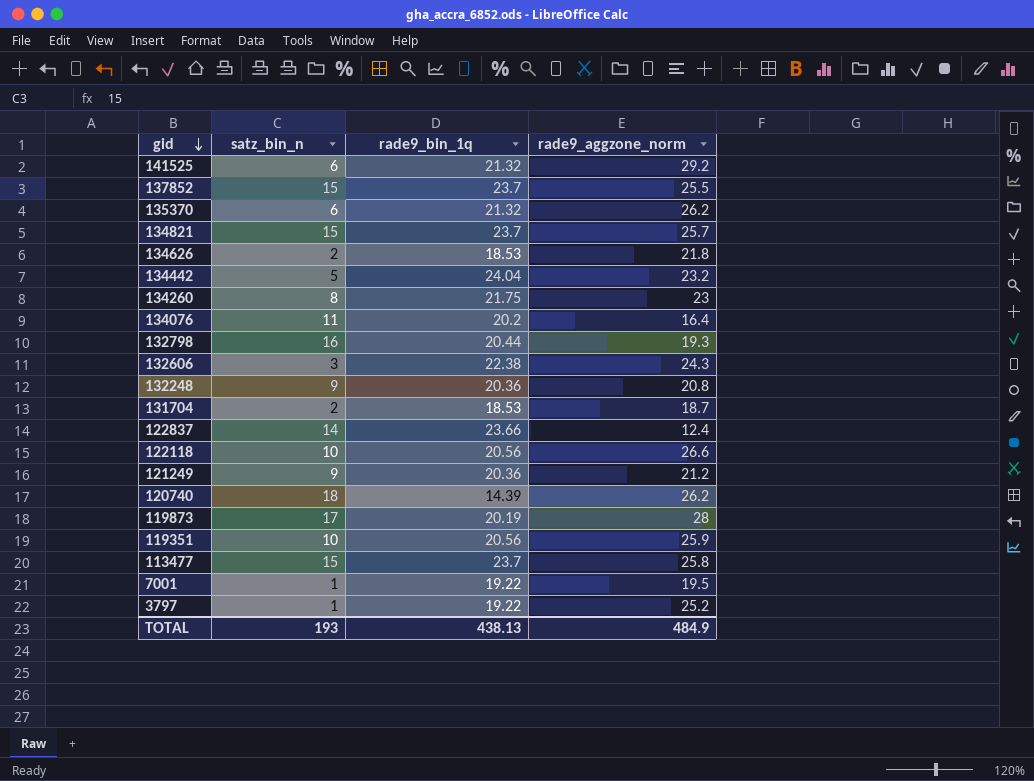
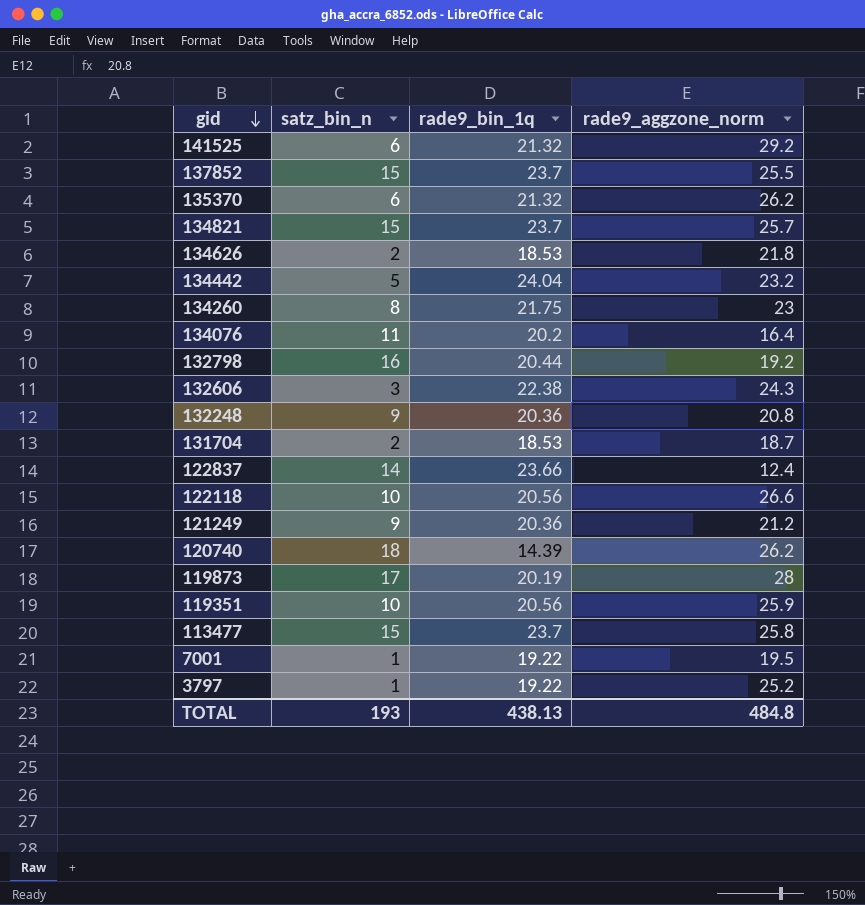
132798 | rade9_aggzone_norm: 19.3 -> 19.2
TOTAL | rade9_aggzone_norm: 484.9 -> 484.8

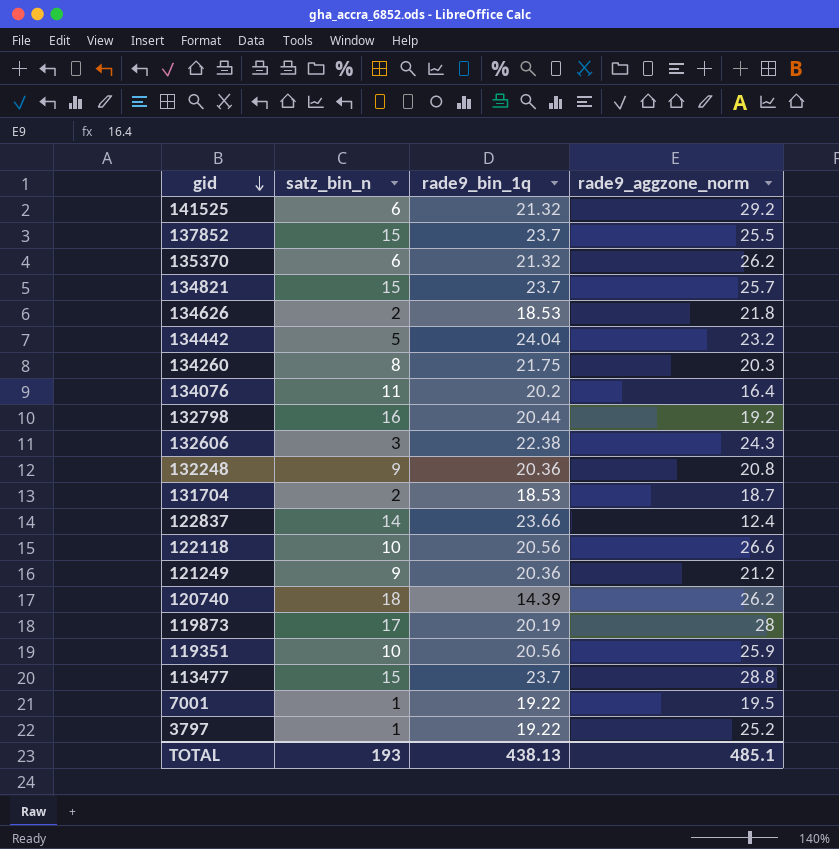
134260 | rade9_aggzone_norm: 23 -> 20.3
113477 | rade9_aggzone_norm: 25.8 -> 28.8
TOTAL | rade9_aggzone_norm: 484.8 -> 485.1

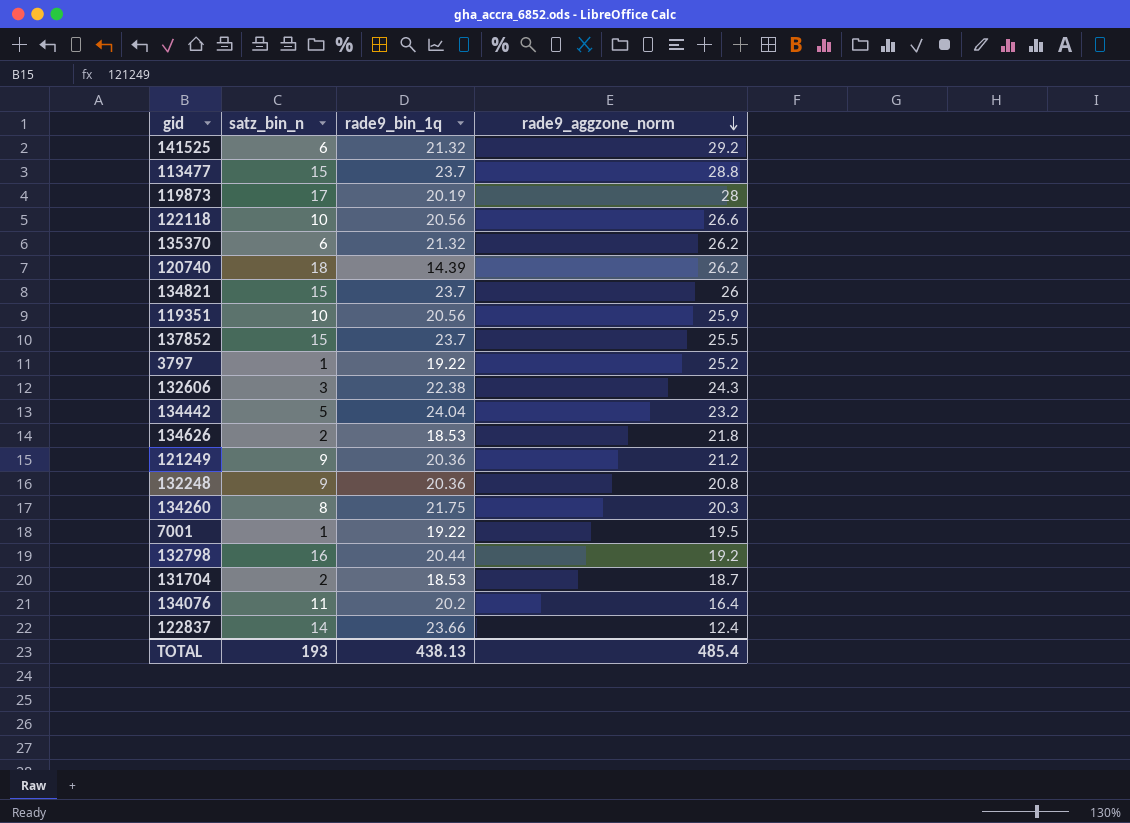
row order: gid descending -> rade9_aggzone_norm descending
134821 | rade9_aggzone_norm: 25.7 -> 26
TOTAL | rade9_aggzone_norm: 485.1 -> 485.4

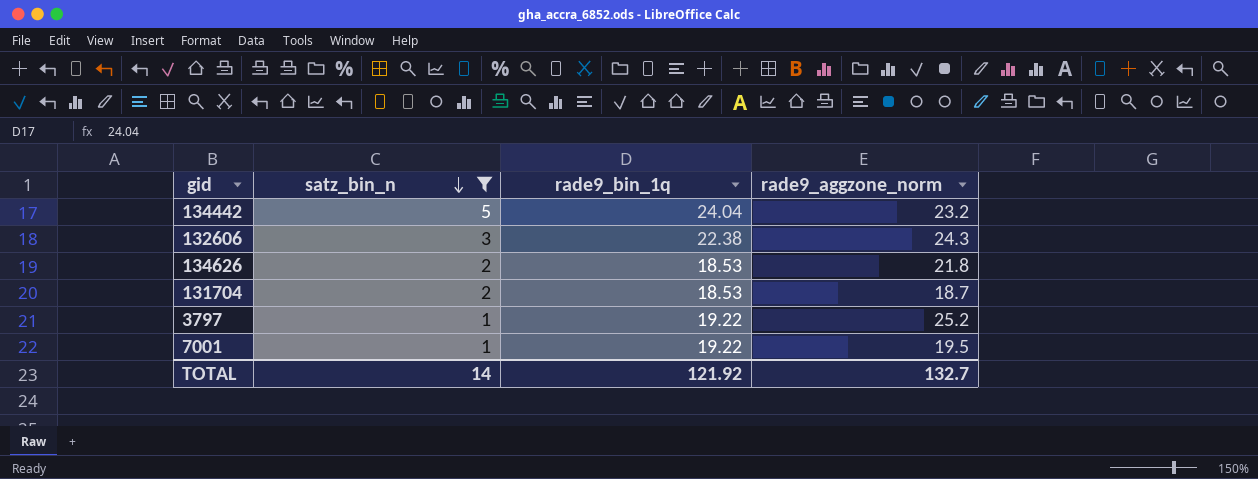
filter: none -> satz_bin_n <= 5
row order: rade9_aggzone_norm descending -> satz_bin_n descending
TOTAL | satz_bin_n: 193 -> 14
TOTAL | rade9_bin_1q: 438.13 -> 121.92
TOTAL | rade9_aggzone_norm: 485.4 -> 132.7

